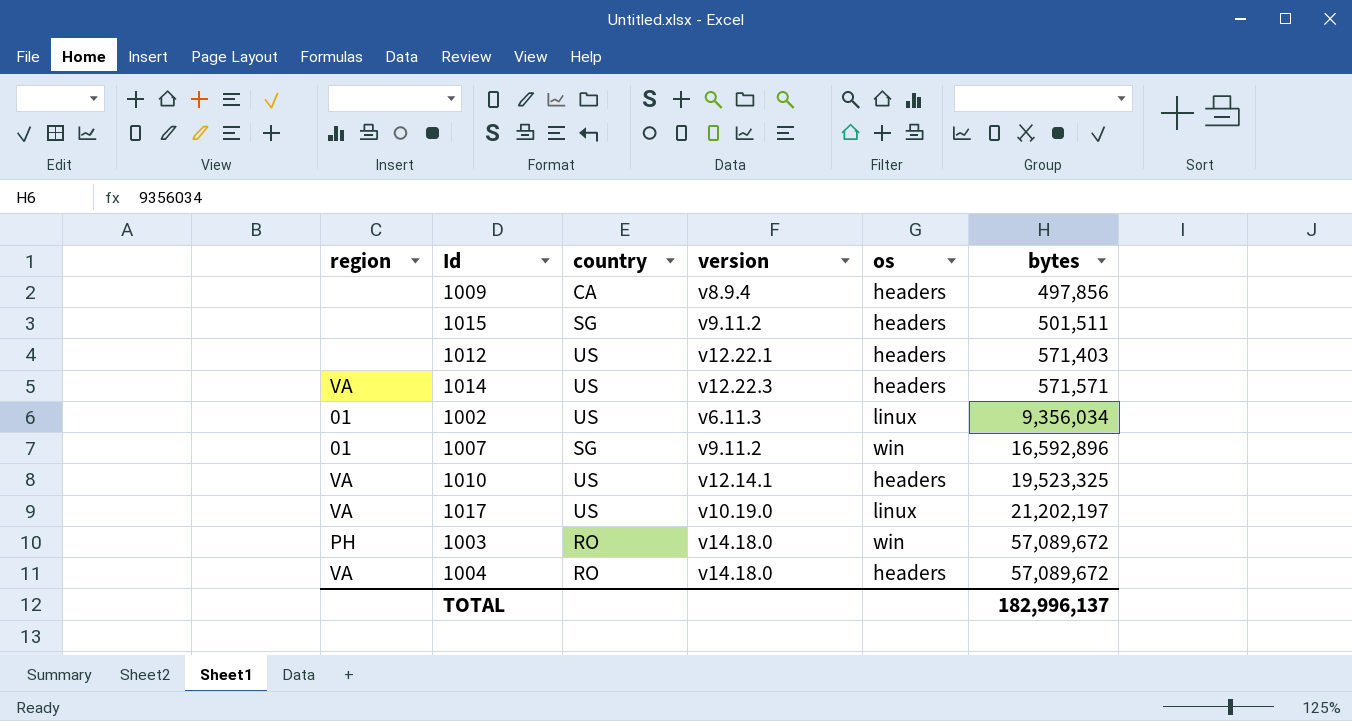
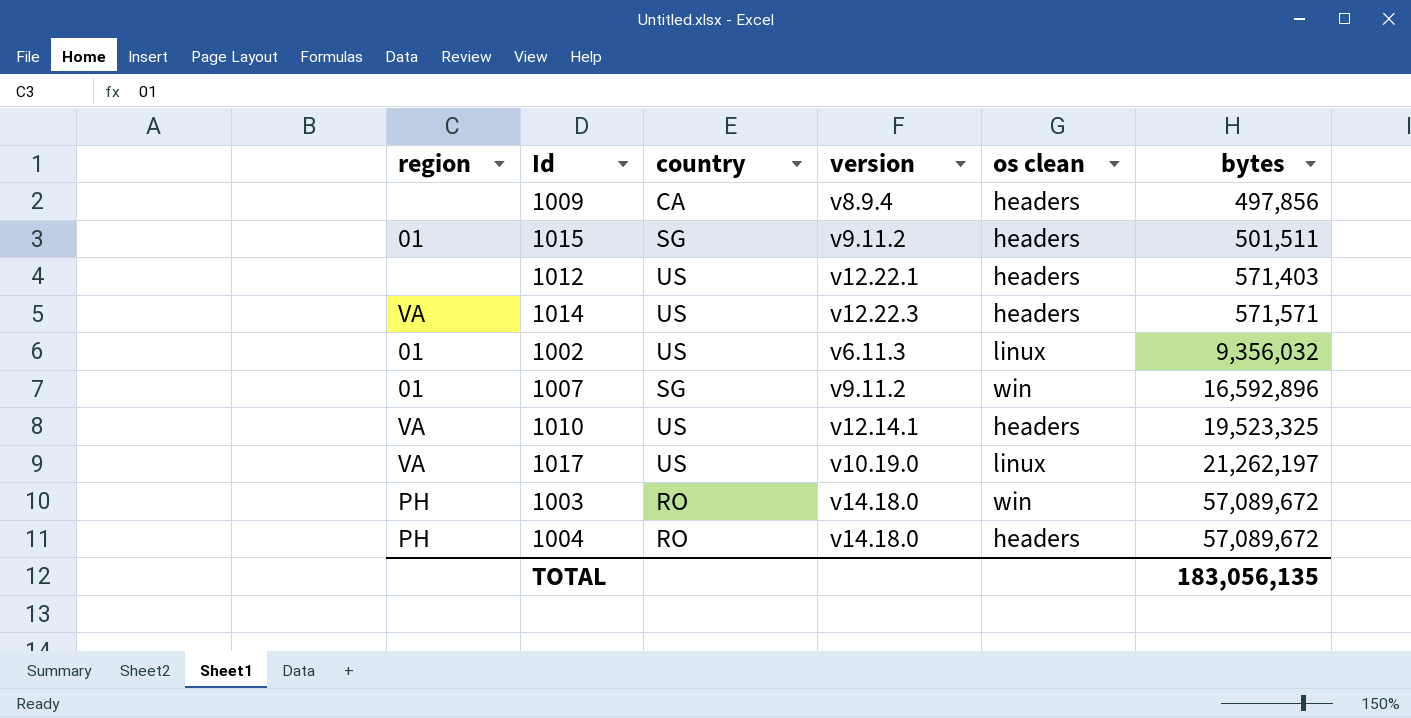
column name: os -> os clean
1015 | region: none -> 01
1002 | bytes: 9,356,034 -> 9,356,032
1017 | bytes: 21,202,197 -> 21,262,197
1004 | region: VA -> PH
TOTAL | bytes: 182,996,137 -> 183,056,135

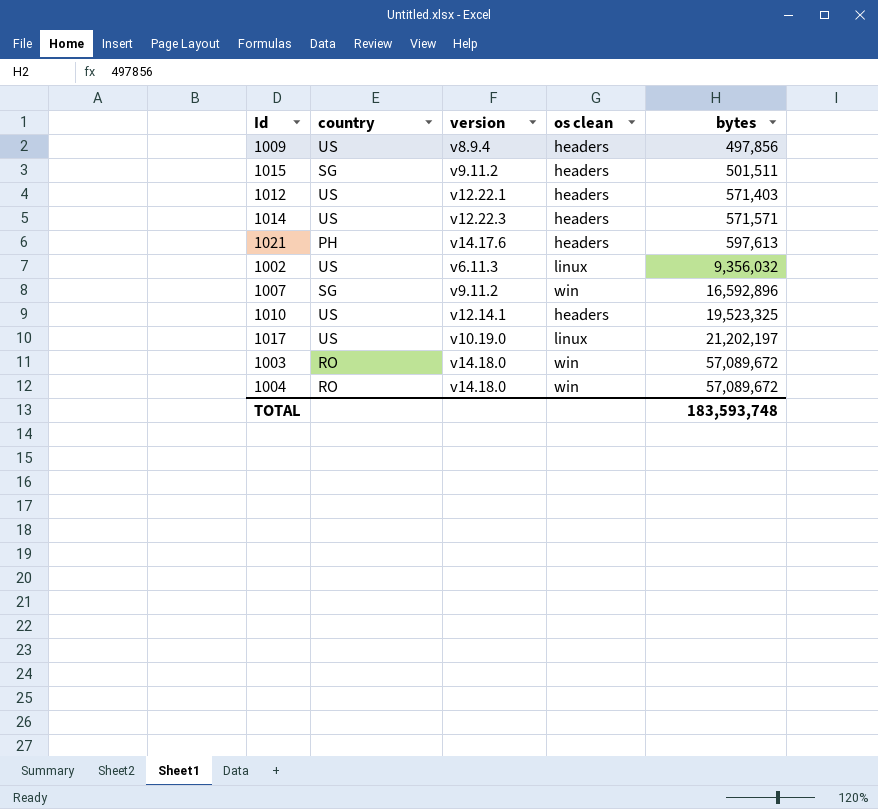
column region | position: 1 -> none
1009 | country: CA -> US
row 1021: none -> PH | v14.17.6 | headers | 597,613
1017 | bytes: 21,262,197 -> 21,202,197
1004 | os clean: headers -> win
TOTAL | bytes: 183,056,135 -> 183,593,748

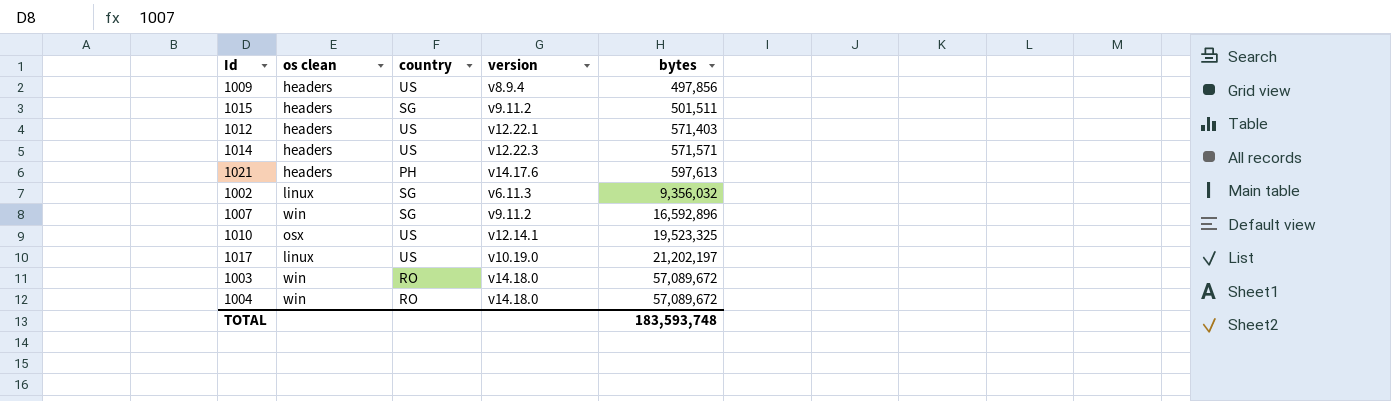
column os clean | position: 4 -> 2
1002 | country: US -> SG
1010 | os clean: headers -> osx

